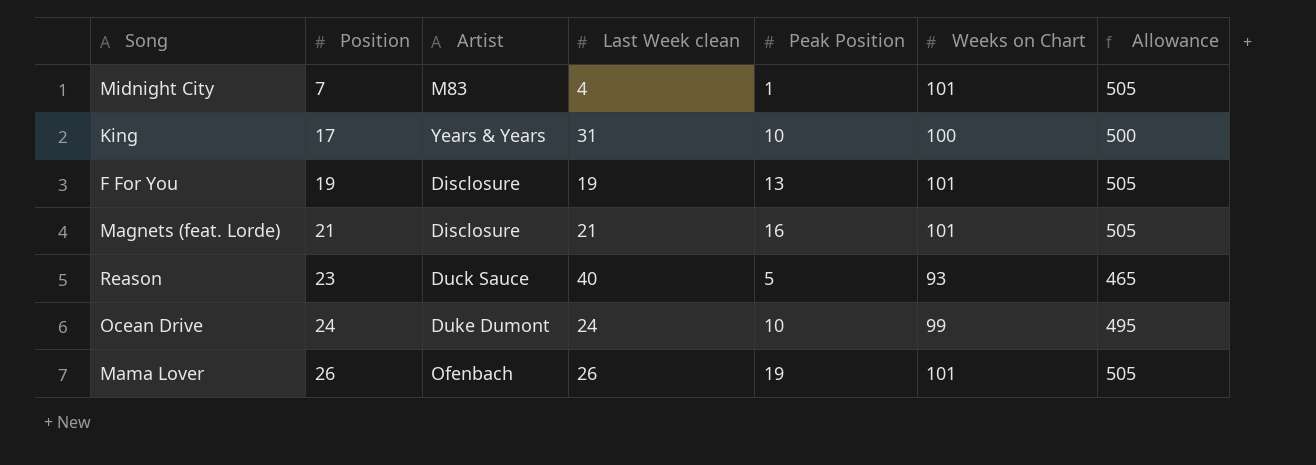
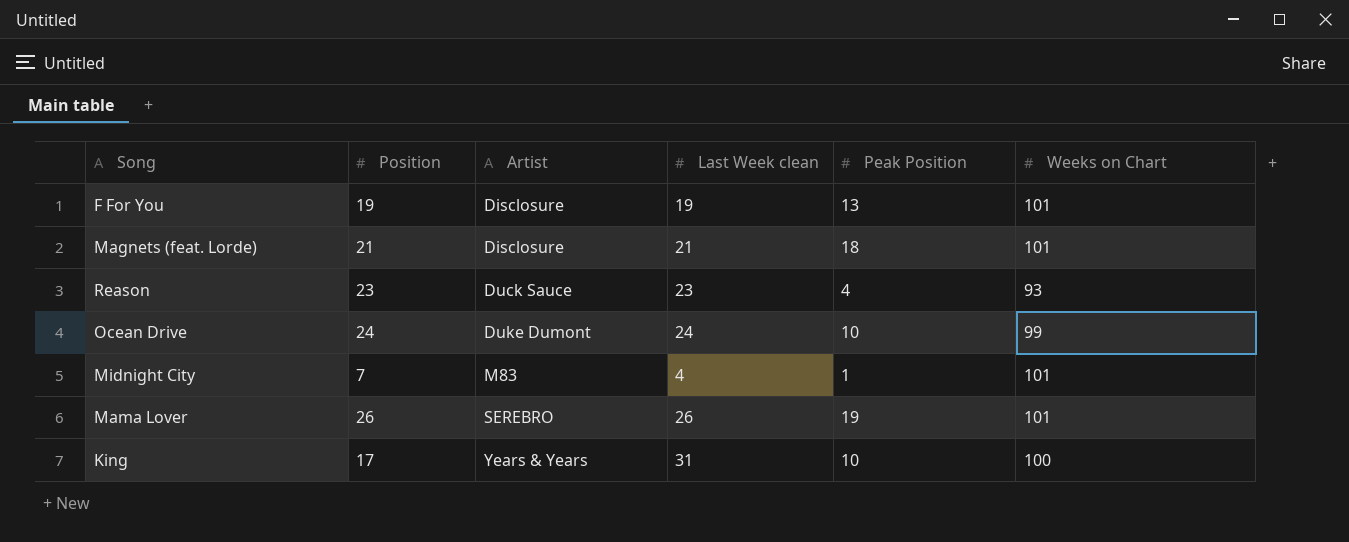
row order: Position ascending -> Artist ascending
column Allowance | formula: [Weeks on Chart] * 5 -> none
Magnets (feat. Lorde) | Peak Position: 16 -> 18
Reason | Last Week clean: 40 -> 23
Reason | Peak Position: 5 -> 4
Mama Lover | Artist: Ofenbach -> SEREBRO

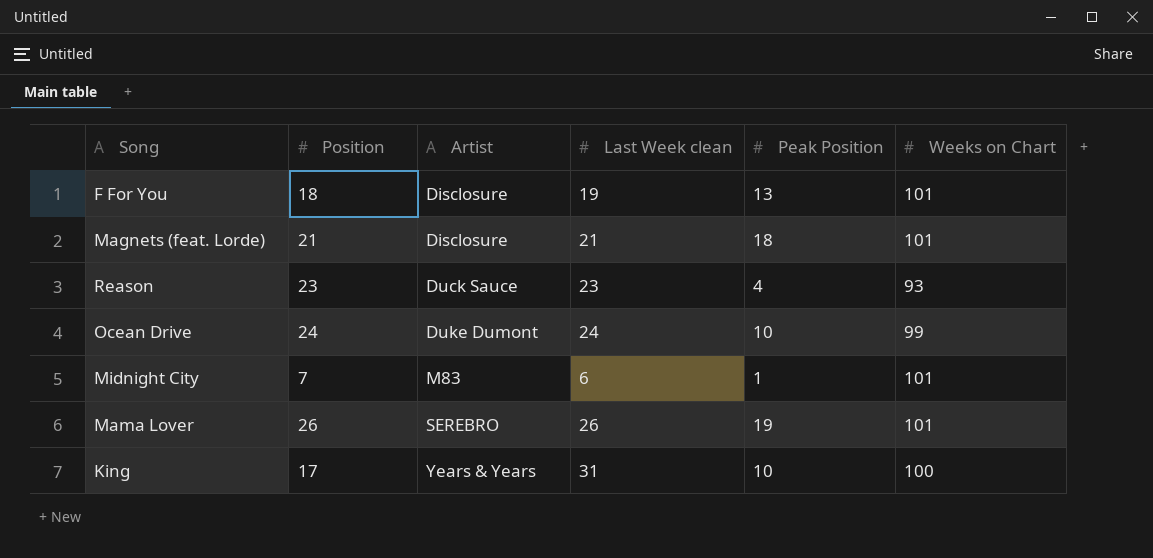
F For You | Position: 19 -> 18
Midnight City | Last Week clean: 4 -> 6

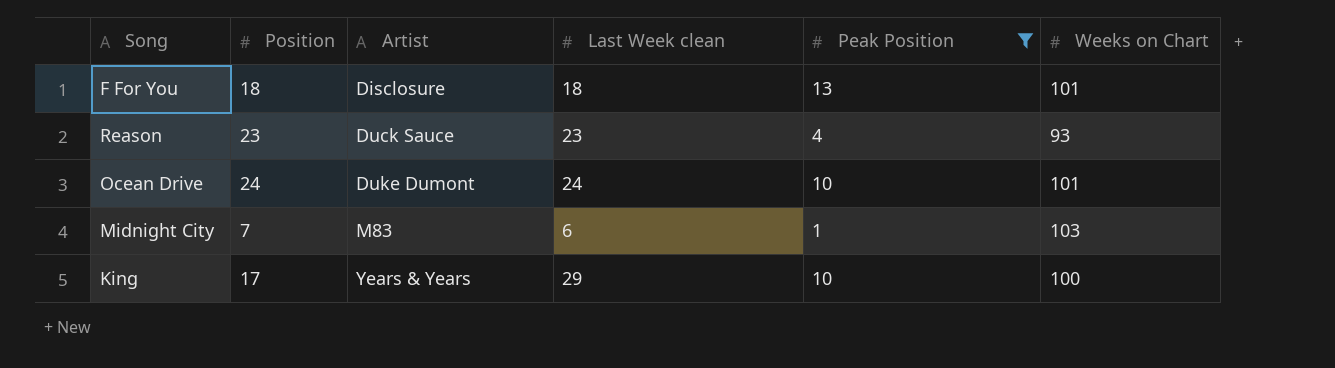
filter: none -> Peak Position <= 13
F For You | Last Week clean: 19 -> 18
Ocean Drive | Weeks on Chart: 99 -> 101
Midnight City | Weeks on Chart: 101 -> 103
King | Last Week clean: 31 -> 29

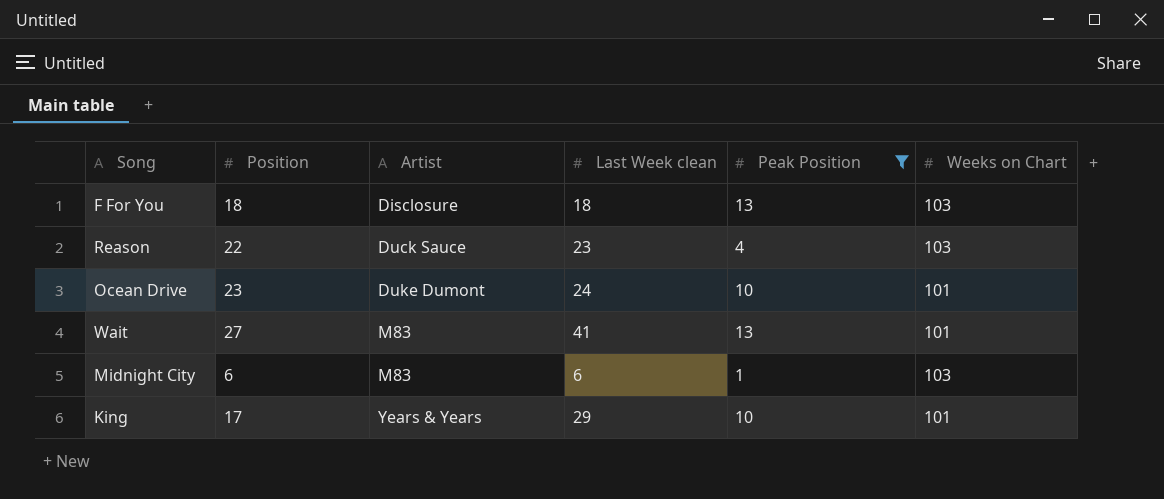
F For You | Weeks on Chart: 101 -> 103
Reason | Position: 23 -> 22
Reason | Weeks on Chart: 93 -> 103
Ocean Drive | Position: 24 -> 23
row Wait: none -> 27 | M83 | 41 | 13 | 101
Midnight City | Position: 7 -> 6
King | Weeks on Chart: 100 -> 101

